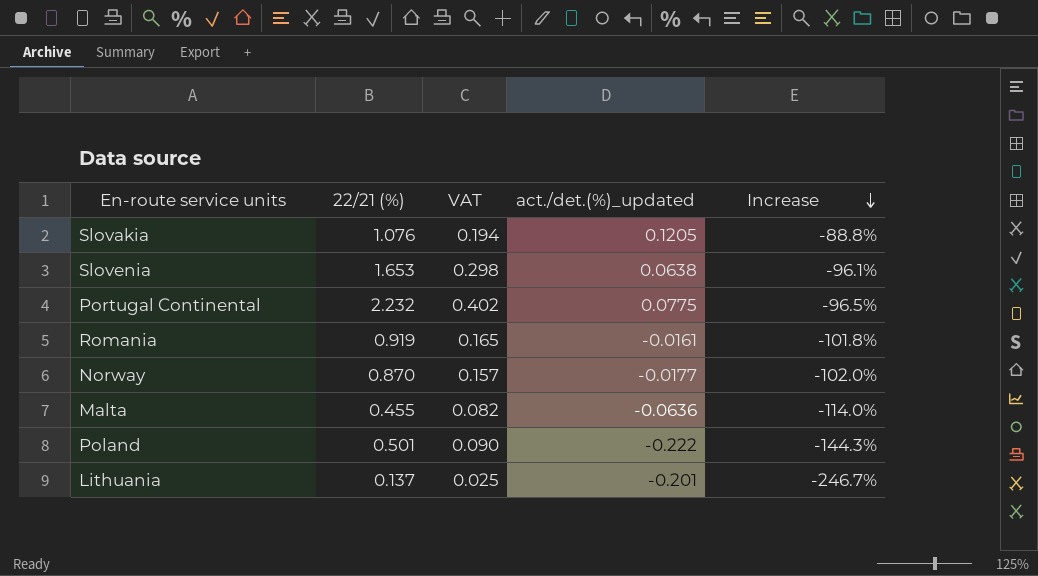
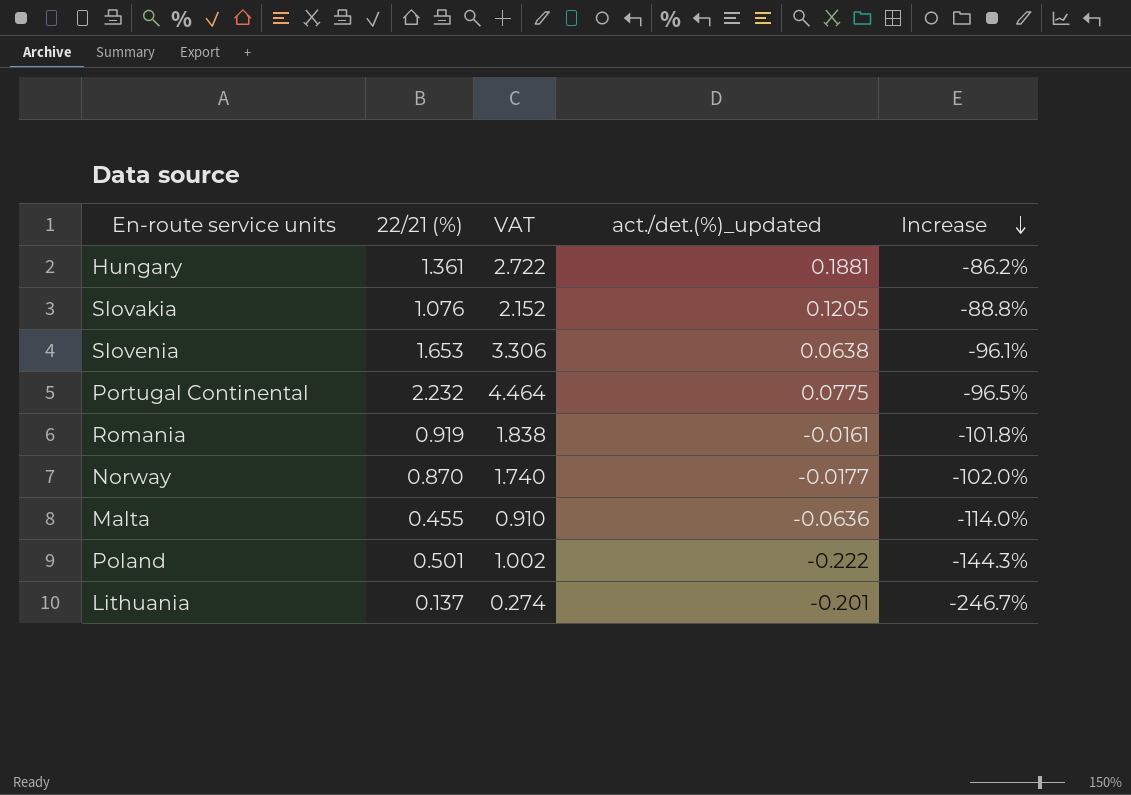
column VAT | formula: [22/21 (%)] * 0.18 -> [22/21 (%)] * 2
row Hungary: none -> 1.361 | 2.722 | 0.1881 | -86.2%

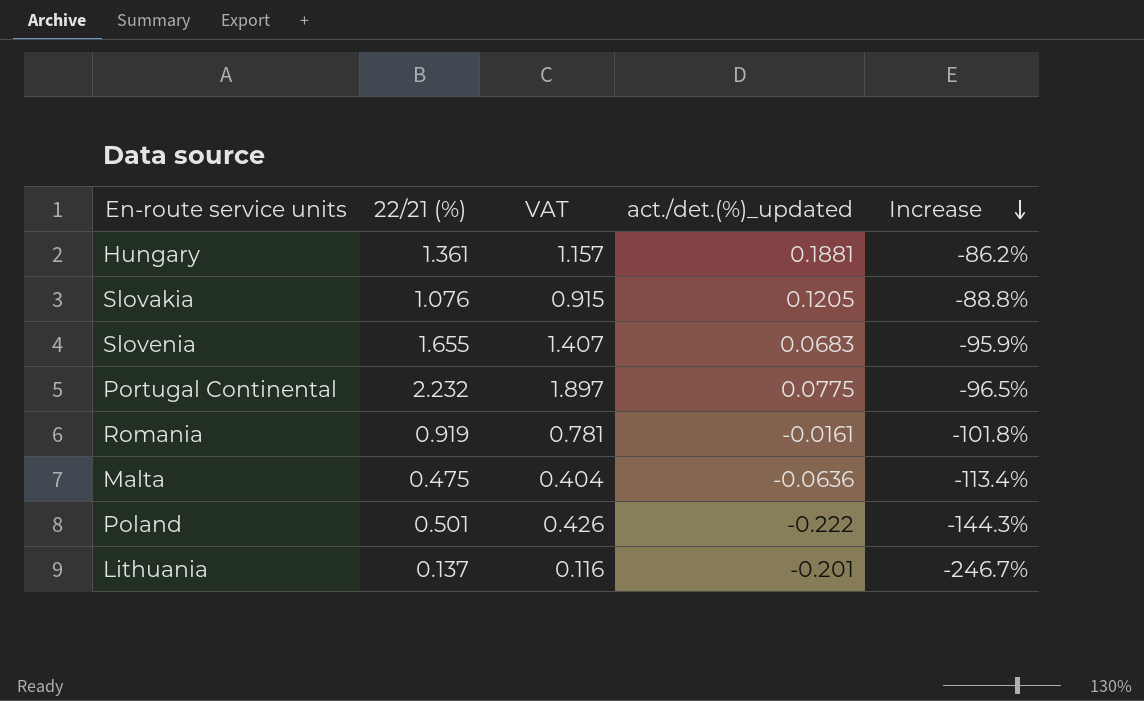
column VAT | formula: [22/21 (%)] * 2 -> [22/21 (%)] * 0.85
row Norway: 0.870 | 1.740 | -0.0177 | -102.0% -> none
Slovenia | 22/21 (%): 1.653 -> 1.655
Slovenia | act./det.(%)_updated: 0.0638 -> 0.0683
Slovenia | Increase: -96.1% -> -95.9%
Malta | 22/21 (%): 0.455 -> 0.475
Malta | Increase: -114.0% -> -113.4%

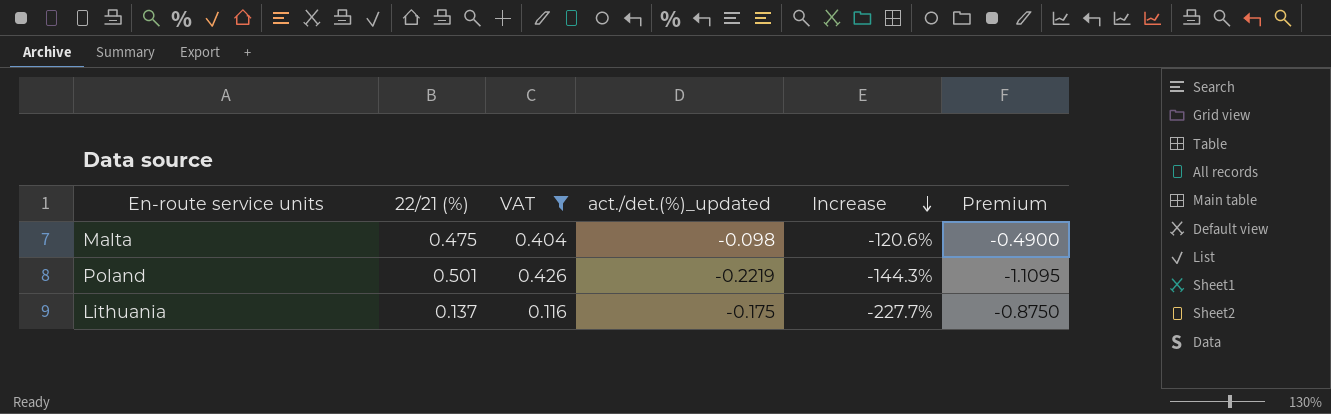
filter: none -> VAT <= 0.426
column Premium | formula: none -> [act./det.(%)_updated] * 5
Malta | act./det.(%)_updated: -0.0636 -> -0.098
Malta | Increase: -113.4% -> -120.6%
Poland | act./det.(%)_updated: -0.222 -> -0.2219
Lithuania | act./det.(%)_updated: -0.201 -> -0.175
Lithuania | Increase: -246.7% -> -227.7%

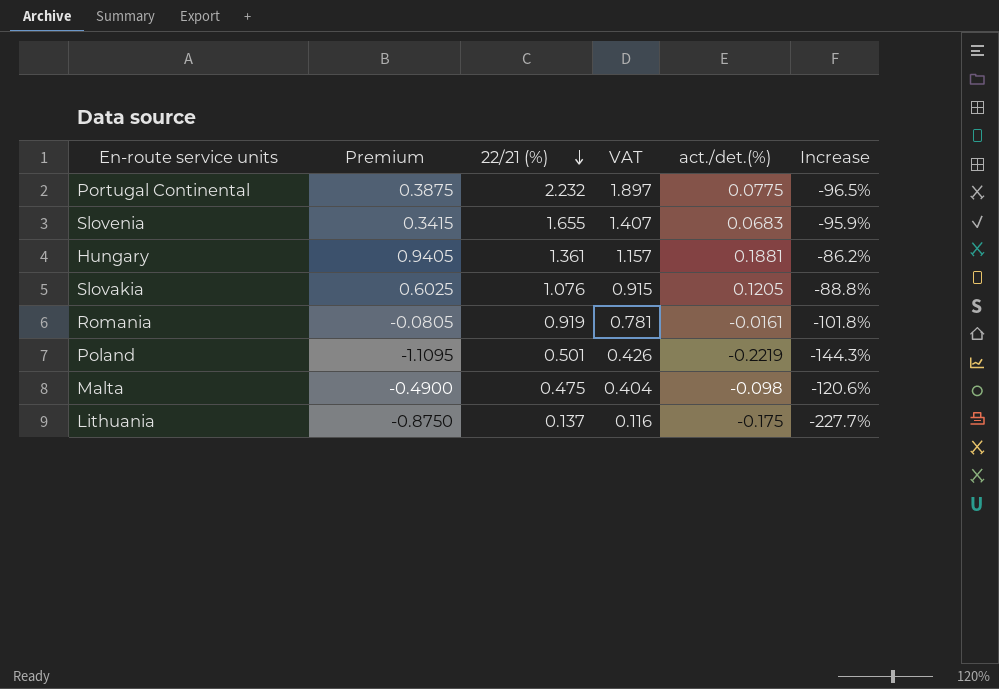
filter: VAT <= 0.426 -> none
row order: Increase descending -> 22/21 (%) descending
column Premium | position: 6 -> 2
column name: act./det.(%)_updated -> act./det.(%)

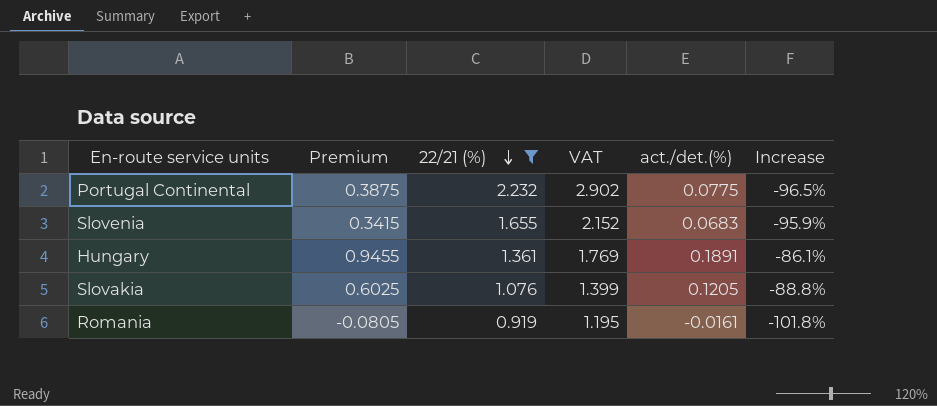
filter: none -> 22/21 (%) >= 0.919
column VAT | formula: [22/21 (%)] * 0.85 -> [22/21 (%)] * 1.3
Hungary | Premium: 0.9405 -> 0.9455
Hungary | act./det.(%): 0.1881 -> 0.1891
Hungary | Increase: -86.2% -> -86.1%

